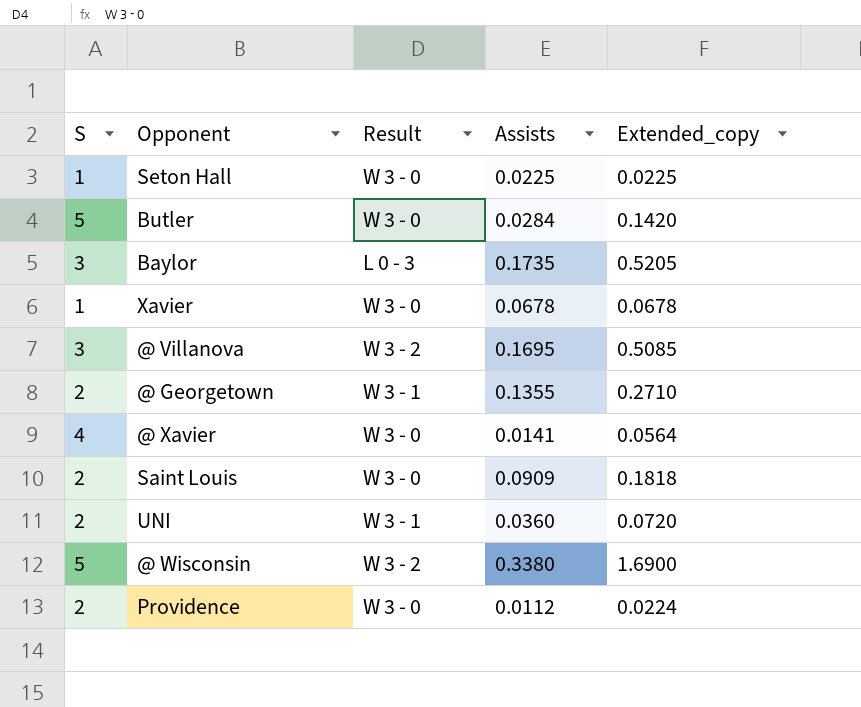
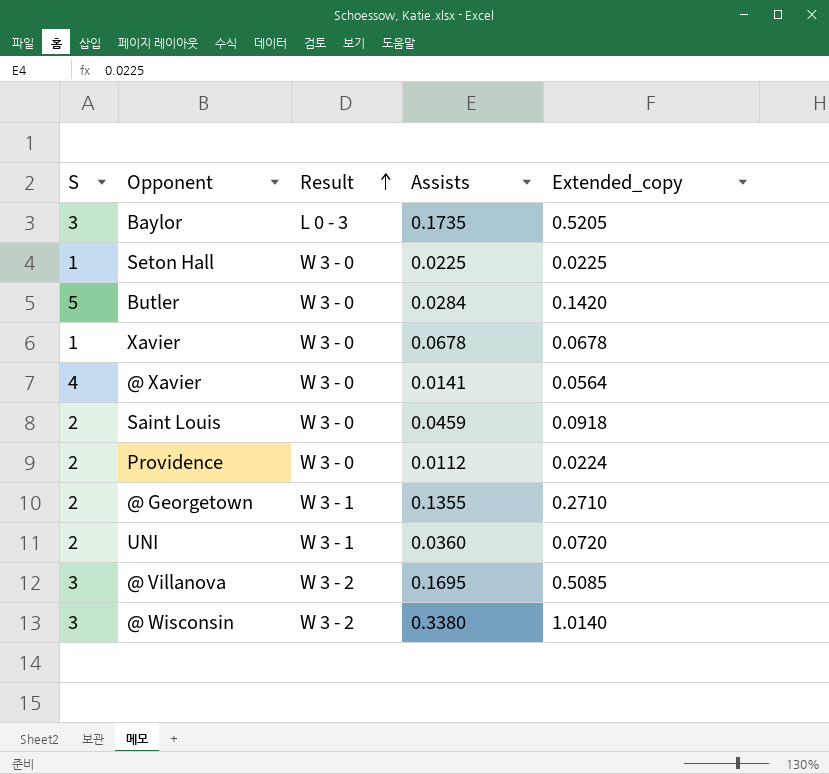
row order: none -> Result ascending
Saint Louis | Assists: 0.0909 -> 0.0459
Saint Louis | Extended_copy: 0.1818 -> 0.0918
@ Wisconsin | S: 5 -> 3
@ Wisconsin | Extended_copy: 1.6900 -> 1.0140

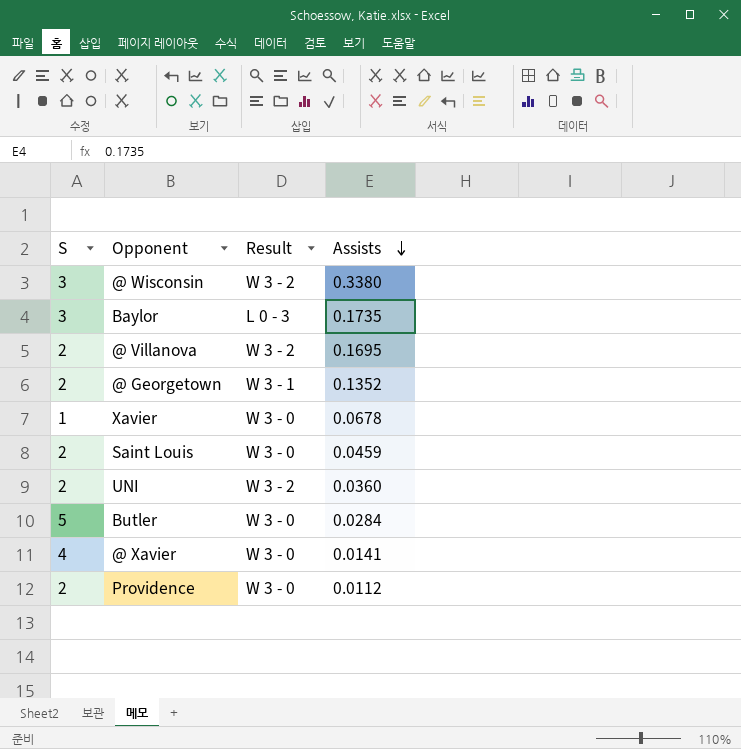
row order: Result ascending -> Assists descending
column Extended_copy | formula: [S] * [Assists] -> none
row Seton Hall: 1 | W 3 - 0 | 0.0225 | 0.0225 -> none
@ Villanova | S: 3 -> 2
@ Georgetown | Assists: 0.1355 -> 0.1352
UNI | Result: W 3 - 1 -> W 3 - 2

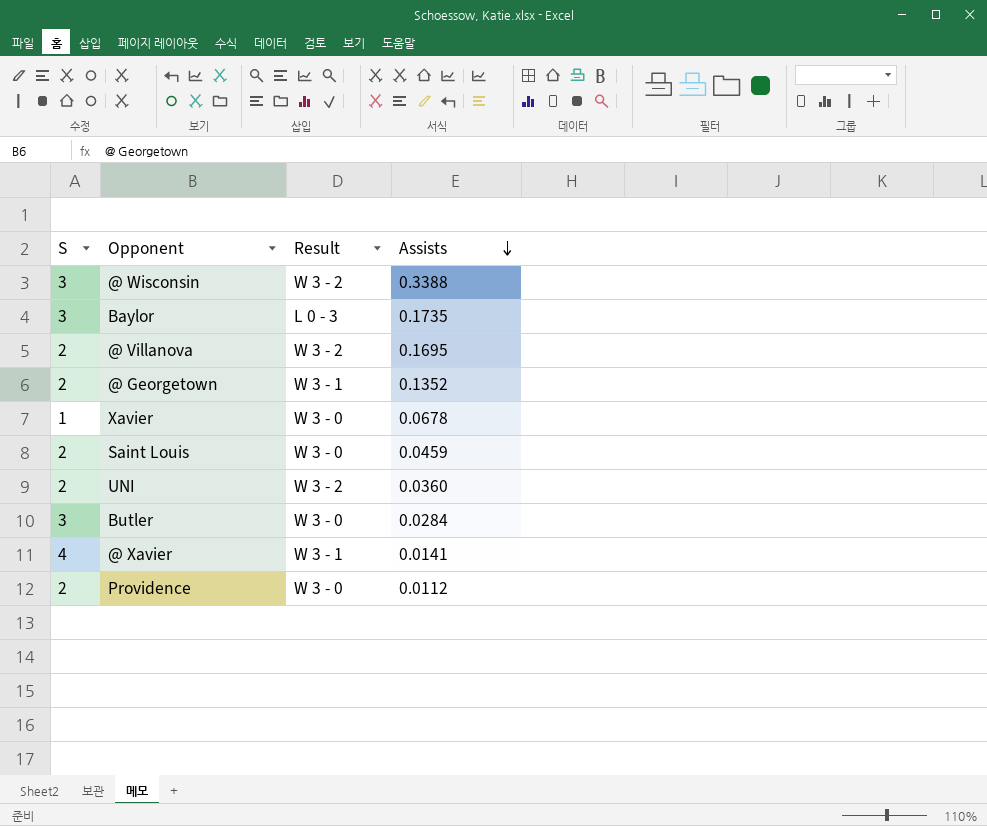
@ Wisconsin | Assists: 0.3380 -> 0.3388
Butler | S: 5 -> 3
@ Xavier | Result: W 3 - 0 -> W 3 - 1

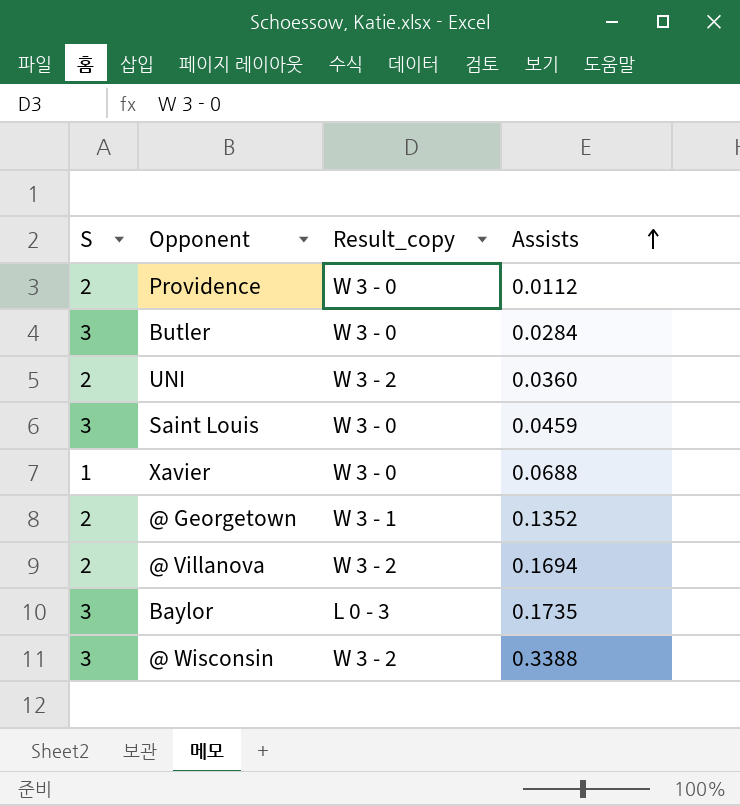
row order: Assists descending -> Assists ascending
column name: Result -> Result_copy
row @ Xavier: 4 | W 3 - 1 | 0.0141 -> none
Saint Louis | S: 2 -> 3
Xavier | Assists: 0.0678 -> 0.0688
@ Villanova | Assists: 0.1695 -> 0.1694

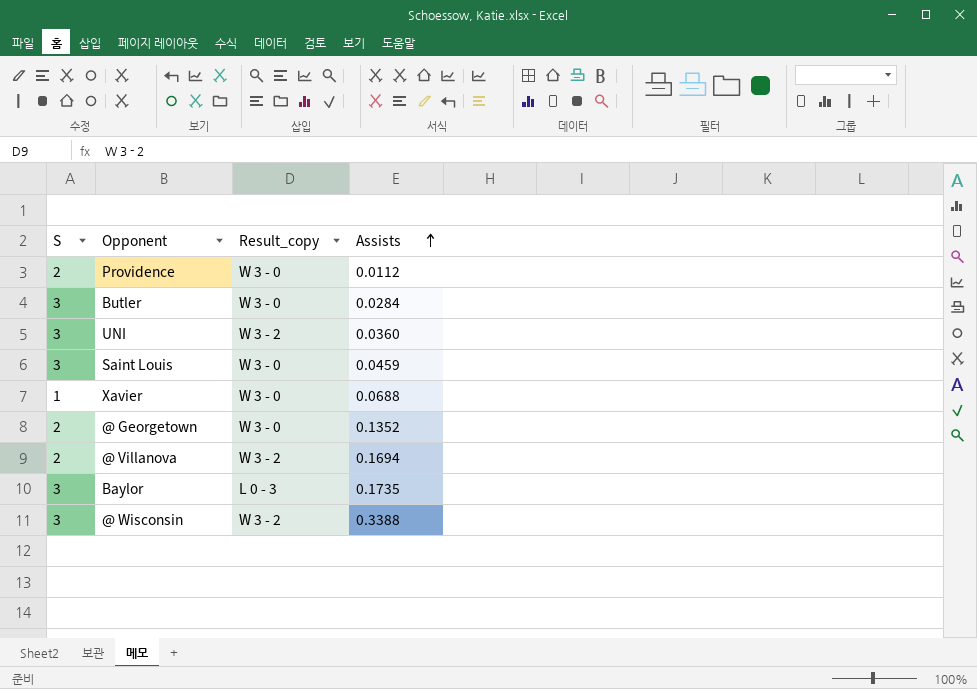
UNI | S: 2 -> 3
@ Georgetown | Result_copy: W 3 - 1 -> W 3 - 0

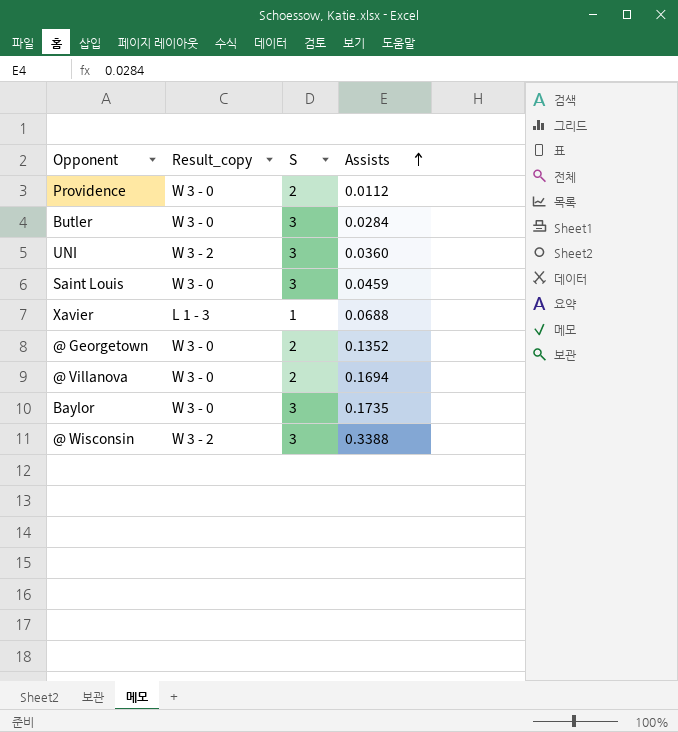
column S | position: 1 -> 3
Xavier | Result_copy: W 3 - 0 -> L 1 - 3
@ Villanova | Result_copy: W 3 - 2 -> W 3 - 0
Baylor | Result_copy: L 0 - 3 -> W 3 - 0

